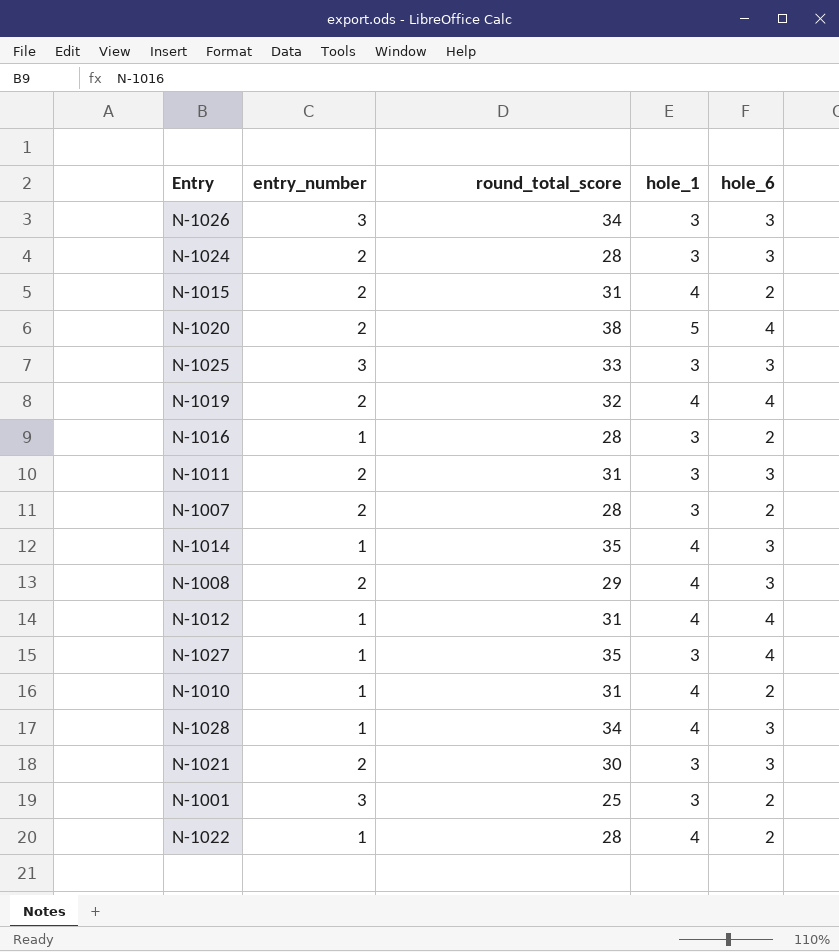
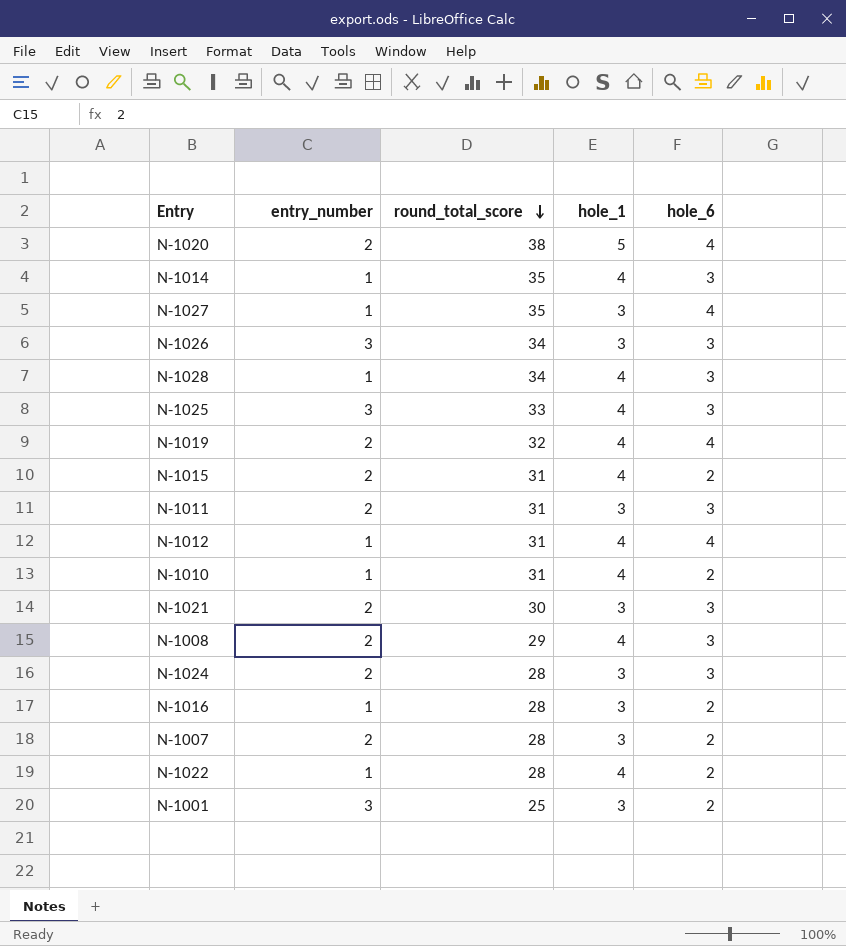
row order: none -> round_total_score descending
N-1025 | hole_1: 3 -> 4

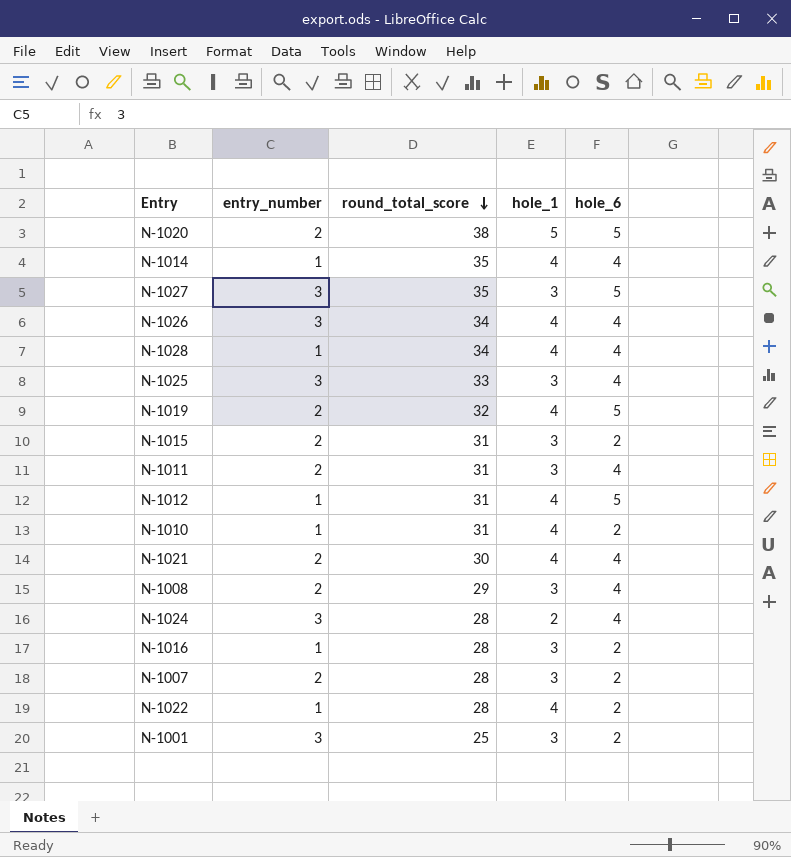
N-1020 | hole_6: 4 -> 5
N-1014 | hole_6: 3 -> 4
N-1027 | entry_number: 1 -> 3
N-1027 | hole_6: 4 -> 5
N-1026 | hole_1: 3 -> 4
N-1026 | hole_6: 3 -> 4
N-1028 | hole_6: 3 -> 4
N-1025 | hole_1: 4 -> 3
N-1025 | hole_6: 3 -> 4
N-1019 | hole_6: 4 -> 5
N-1015 | hole_1: 4 -> 3
N-1011 | hole_6: 3 -> 4
N-1012 | hole_6: 4 -> 5
N-1021 | hole_1: 3 -> 4
N-1021 | hole_6: 3 -> 4
N-1008 | hole_1: 4 -> 3
N-1008 | hole_6: 3 -> 4
N-1024 | entry_number: 2 -> 3
N-1024 | hole_1: 3 -> 2
N-1024 | hole_6: 3 -> 4

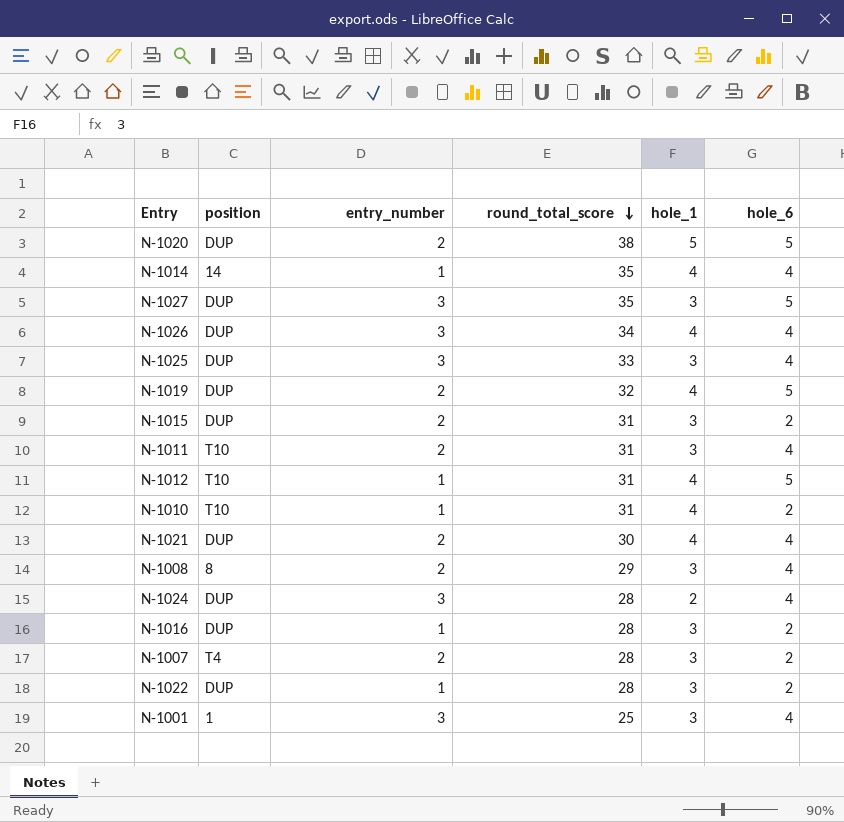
column position | position: none -> 2
row N-1028: 1 | 34 | 4 | 4 -> none
N-1022 | hole_1: 4 -> 3
N-1001 | hole_6: 2 -> 4

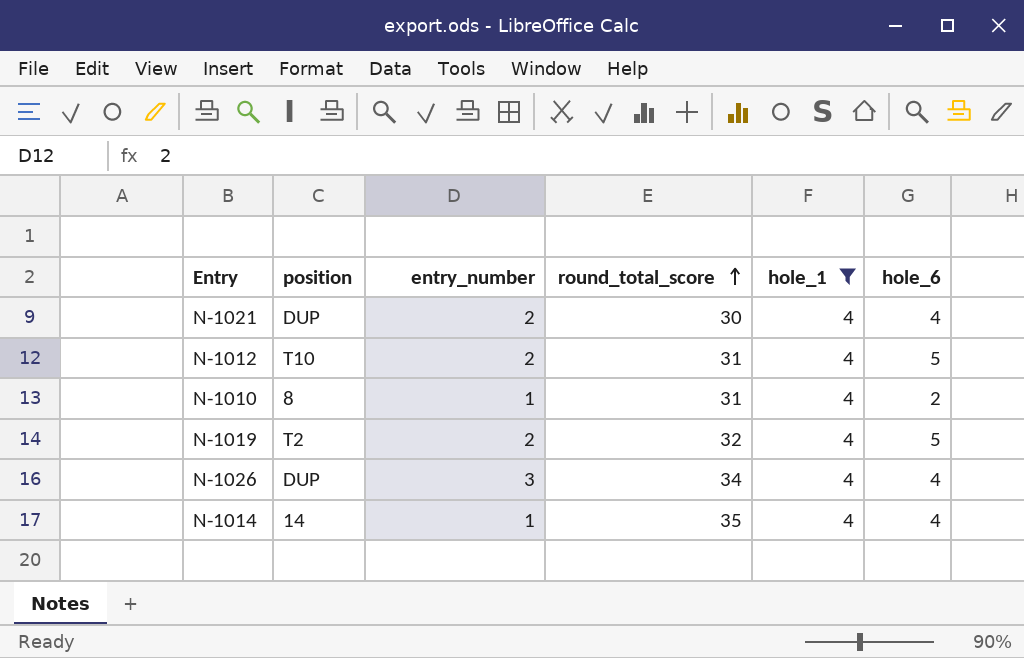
filter: none -> hole_1 = 4
row order: round_total_score descending -> round_total_score ascending
N-1012 | entry_number: 1 -> 2
N-1010 | position: T10 -> 8
N-1019 | position: DUP -> T2

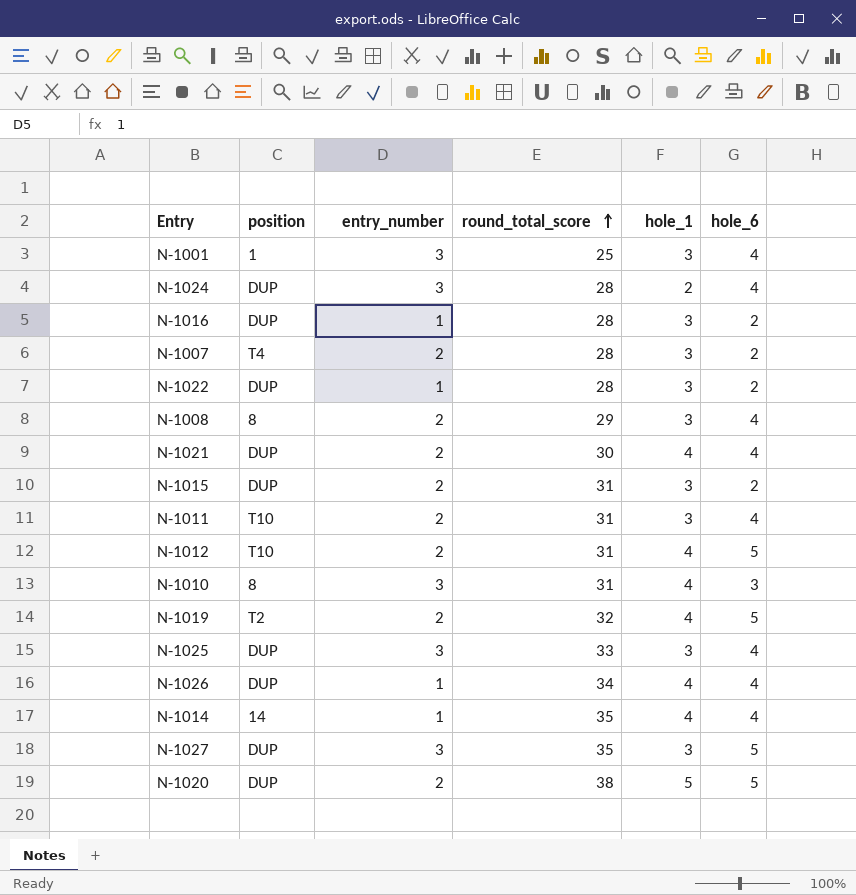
filter: hole_1 = 4 -> none
N-1010 | entry_number: 1 -> 3
N-1010 | hole_6: 2 -> 3
N-1026 | entry_number: 3 -> 1

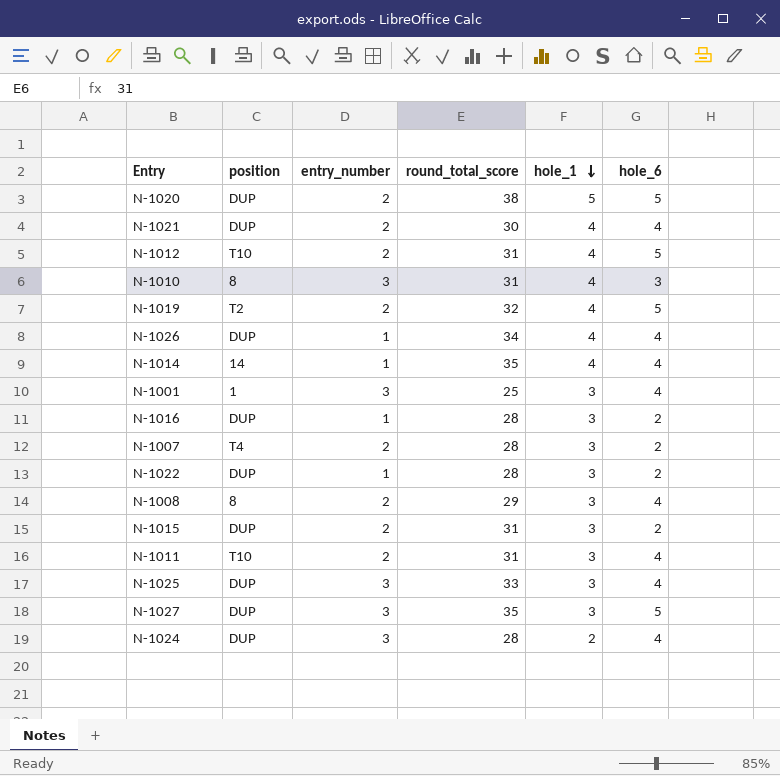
row order: round_total_score ascending -> hole_1 descending

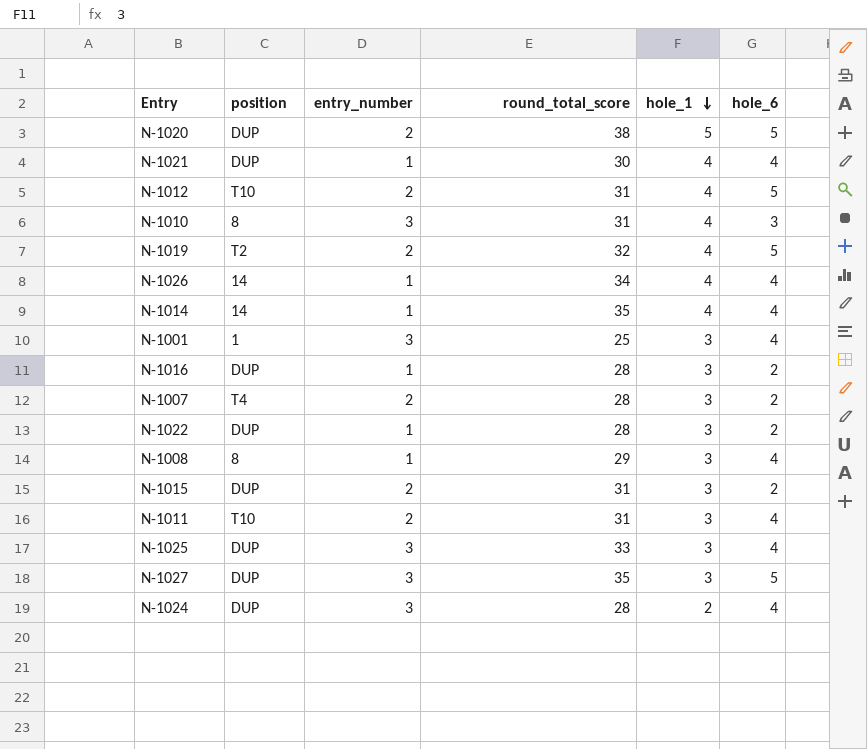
N-1021 | entry_number: 2 -> 1
N-1026 | position: DUP -> 14
N-1008 | entry_number: 2 -> 1

